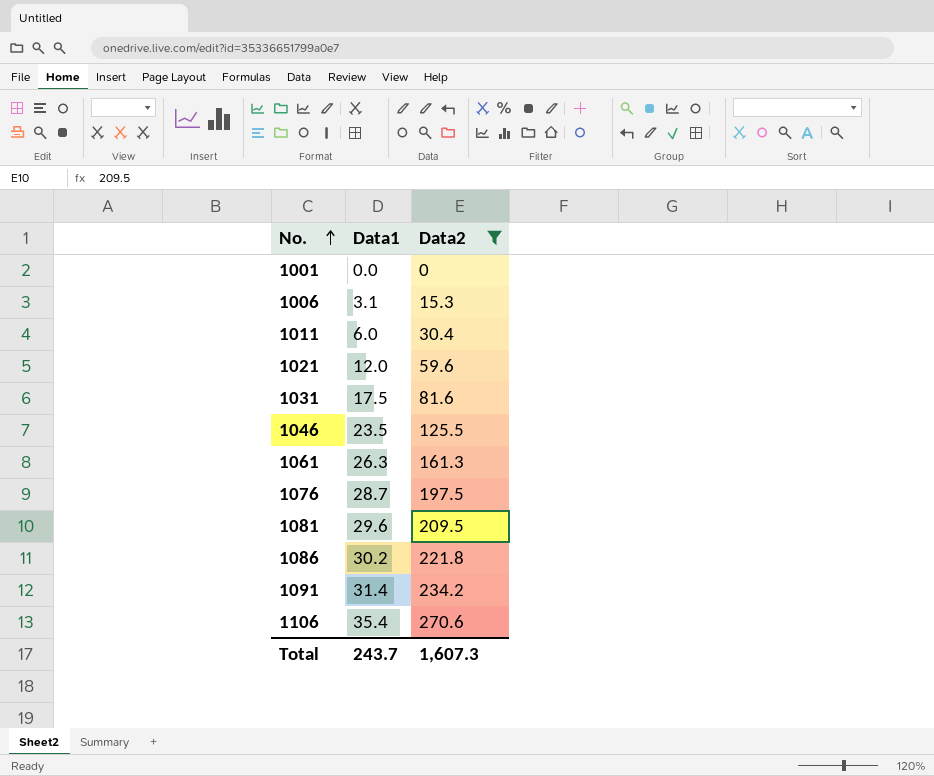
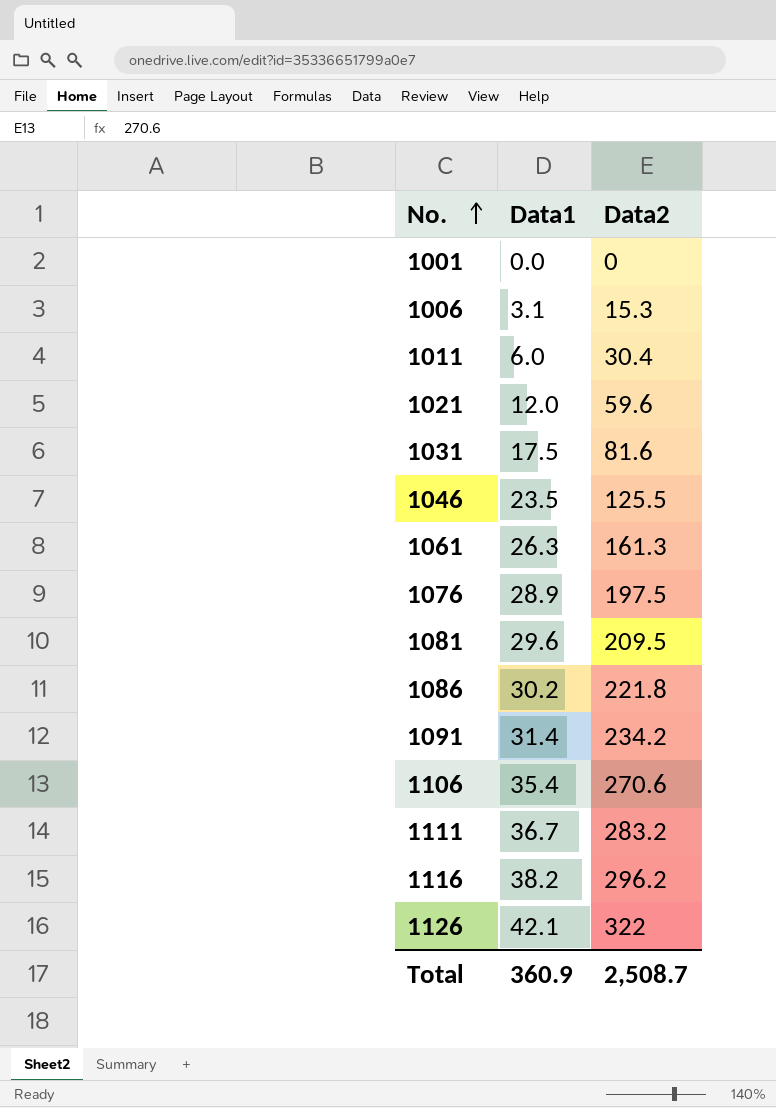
filter: Data2 <= 270.6 -> none
1076 | Data1: 28.7 -> 28.9
Total | Data1: 243.7 -> 360.9
Total | Data2: 1,607.3 -> 2,508.7

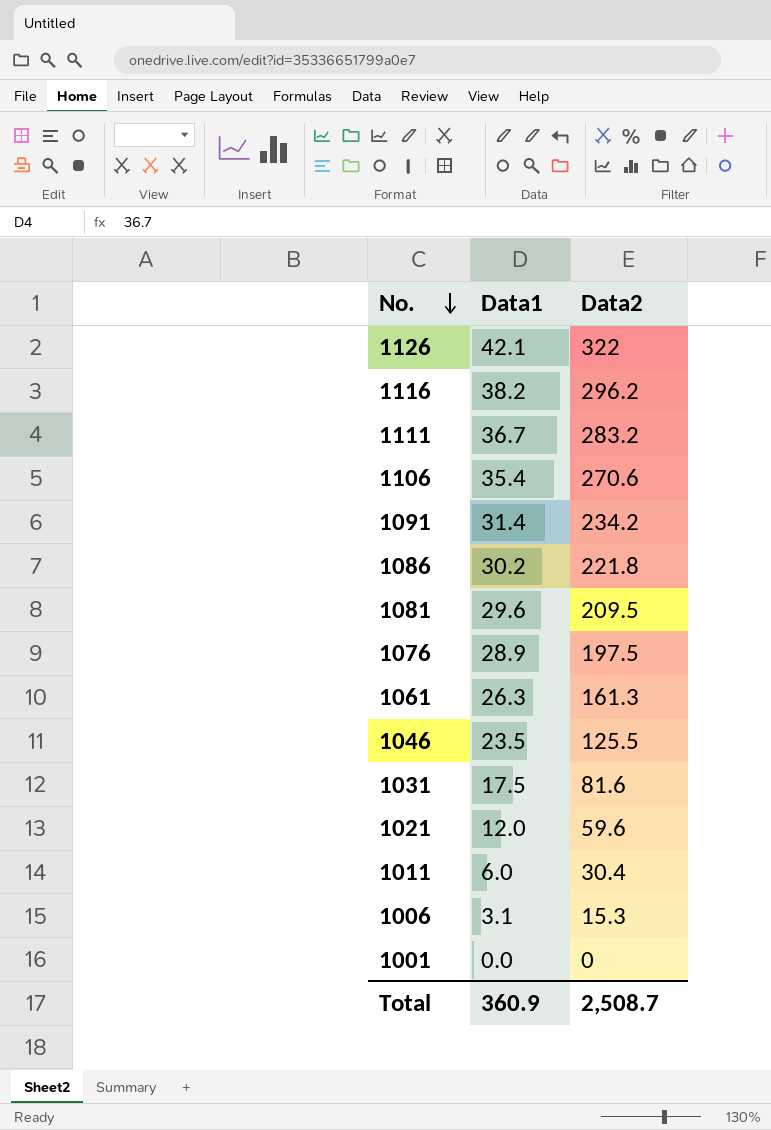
row order: No. ascending -> No. descending

